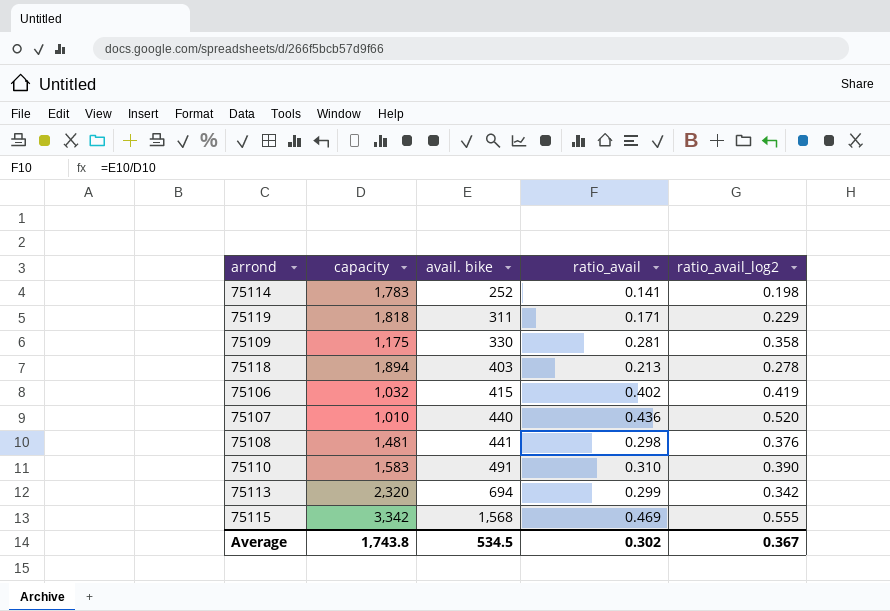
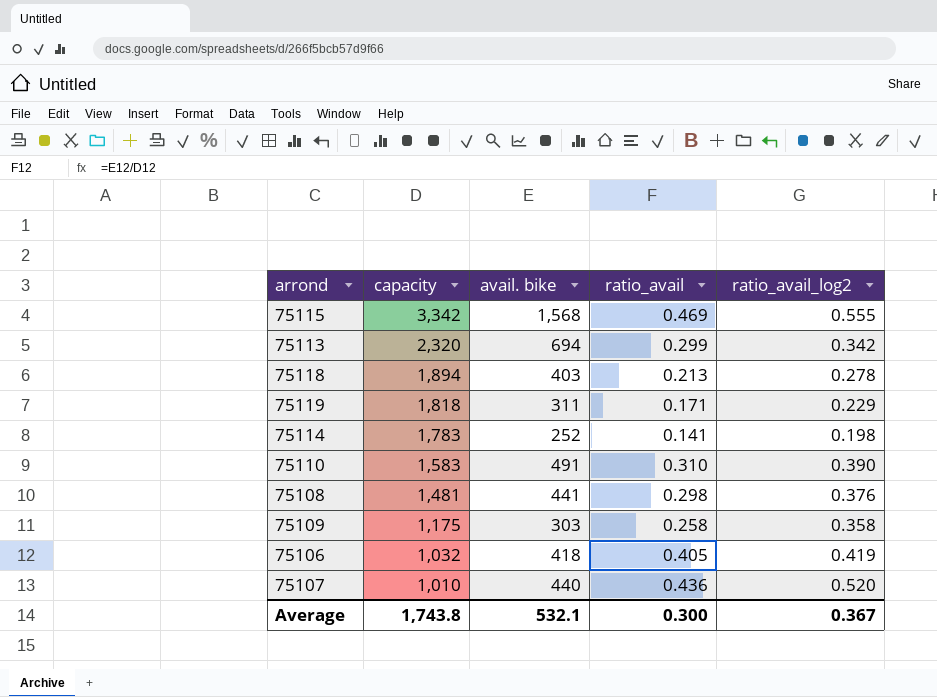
row order: avail. bike ascending -> capacity descending
75109 | avail. bike: 330 -> 303
75109 | ratio_avail: 0.281 -> 0.258
75106 | avail. bike: 415 -> 418
75106 | ratio_avail: 0.402 -> 0.405
Average | avail. bike: 534.5 -> 532.1
Average | ratio_avail: 0.302 -> 0.300

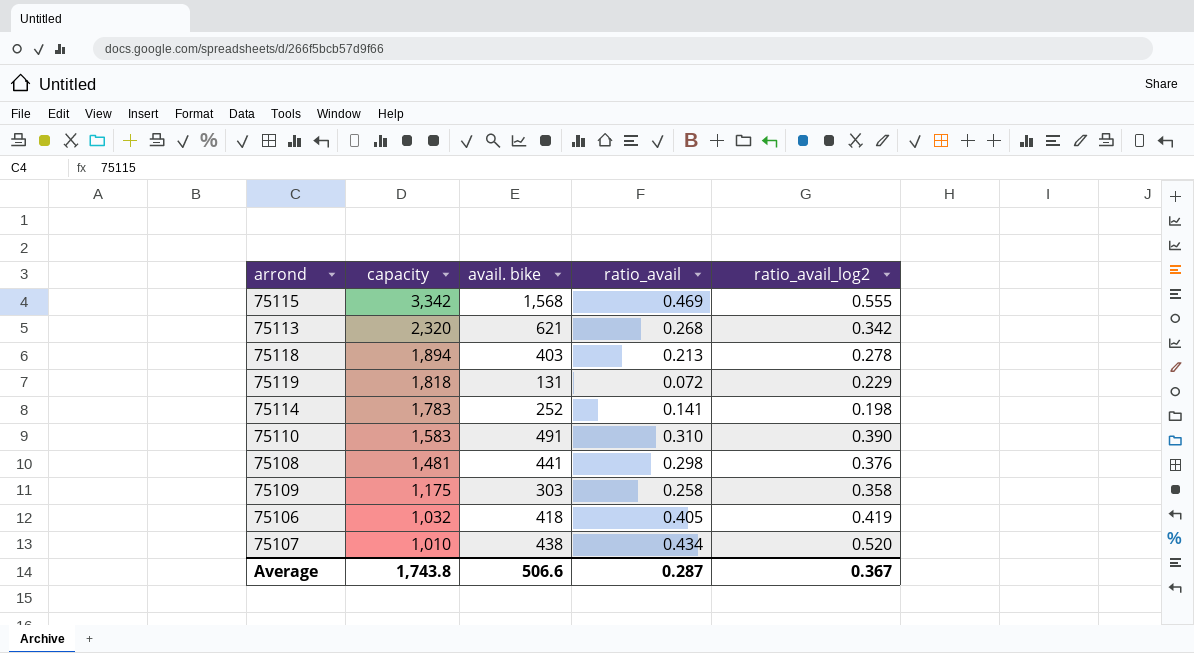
75113 | avail. bike: 694 -> 621
75113 | ratio_avail: 0.299 -> 0.268
75119 | avail. bike: 311 -> 131
75119 | ratio_avail: 0.171 -> 0.072
75107 | avail. bike: 440 -> 438
75107 | ratio_avail: 0.436 -> 0.434
Average | avail. bike: 532.1 -> 506.6
Average | ratio_avail: 0.300 -> 0.287

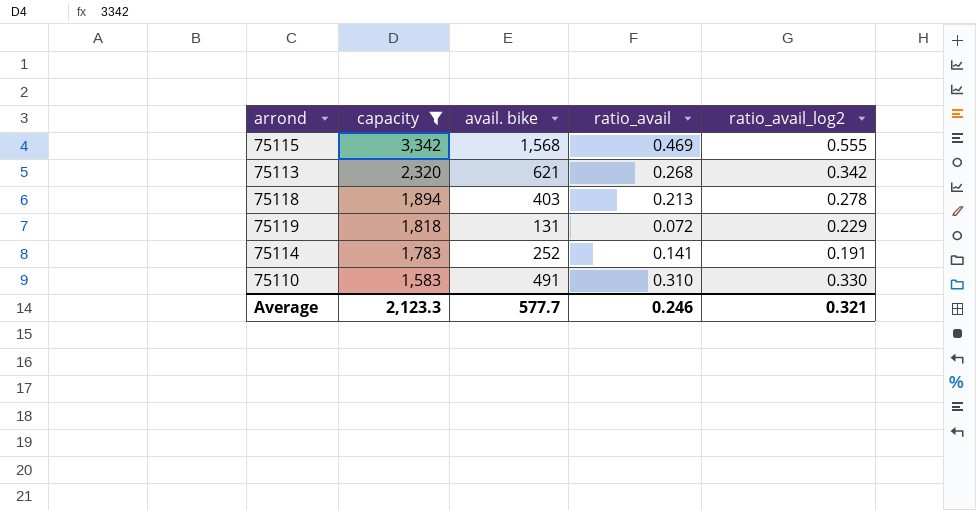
filter: none -> capacity >= 1,583
75114 | ratio_avail_log2: 0.198 -> 0.191
75110 | ratio_avail_log2: 0.390 -> 0.330
Average | capacity: 1,743.8 -> 2,123.3
Average | avail. bike: 506.6 -> 577.7
Average | ratio_avail: 0.287 -> 0.246
Average | ratio_avail_log2: 0.367 -> 0.321

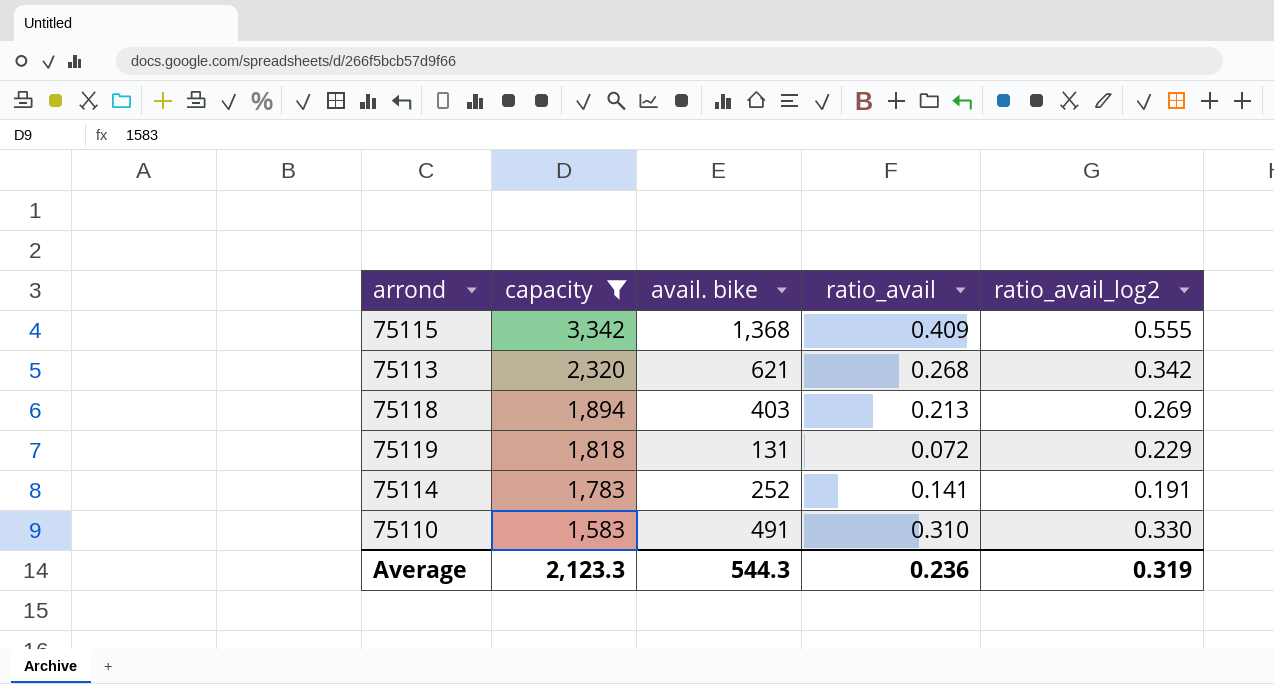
75115 | avail. bike: 1,568 -> 1,368
75115 | ratio_avail: 0.469 -> 0.409
75118 | ratio_avail_log2: 0.278 -> 0.269
Average | avail. bike: 577.7 -> 544.3
Average | ratio_avail: 0.246 -> 0.236
Average | ratio_avail_log2: 0.321 -> 0.319

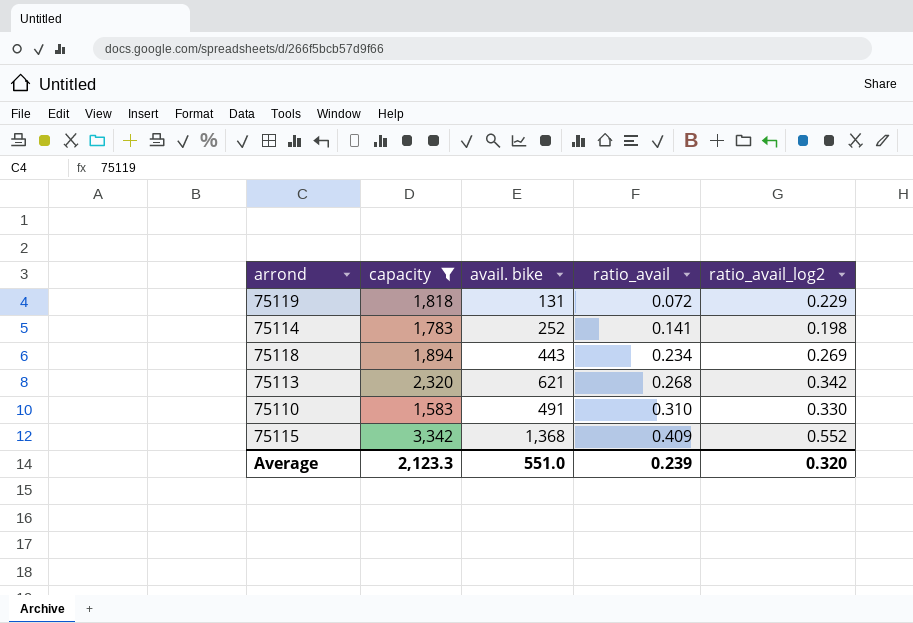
row order: capacity descending -> ratio_avail ascending
75114 | ratio_avail_log2: 0.191 -> 0.198
75118 | avail. bike: 403 -> 443
75118 | ratio_avail: 0.213 -> 0.234
75115 | ratio_avail_log2: 0.555 -> 0.552
Average | avail. bike: 544.3 -> 551.0
Average | ratio_avail: 0.236 -> 0.239
Average | ratio_avail_log2: 0.319 -> 0.320

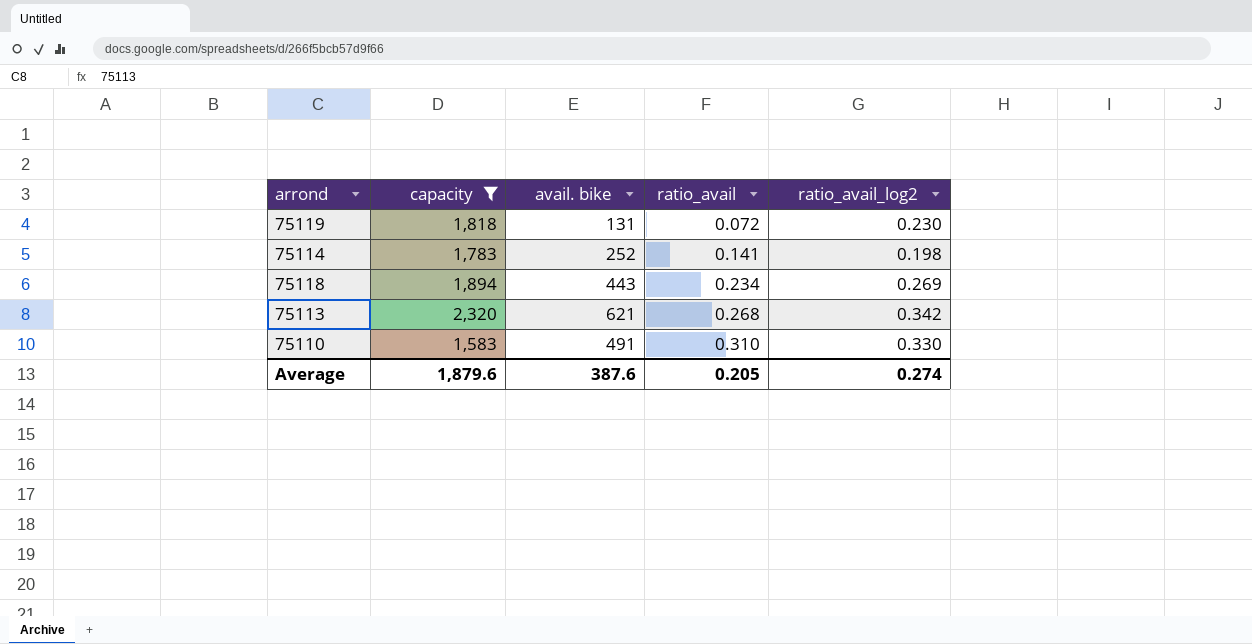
row 75115: 3,342 | 1,368 | 0.409 | 0.552 -> none
75119 | ratio_avail_log2: 0.229 -> 0.230
Average | capacity: 2,123.3 -> 1,879.6
Average | avail. bike: 551.0 -> 387.6
Average | ratio_avail: 0.239 -> 0.205
Average | ratio_avail_log2: 0.320 -> 0.274

